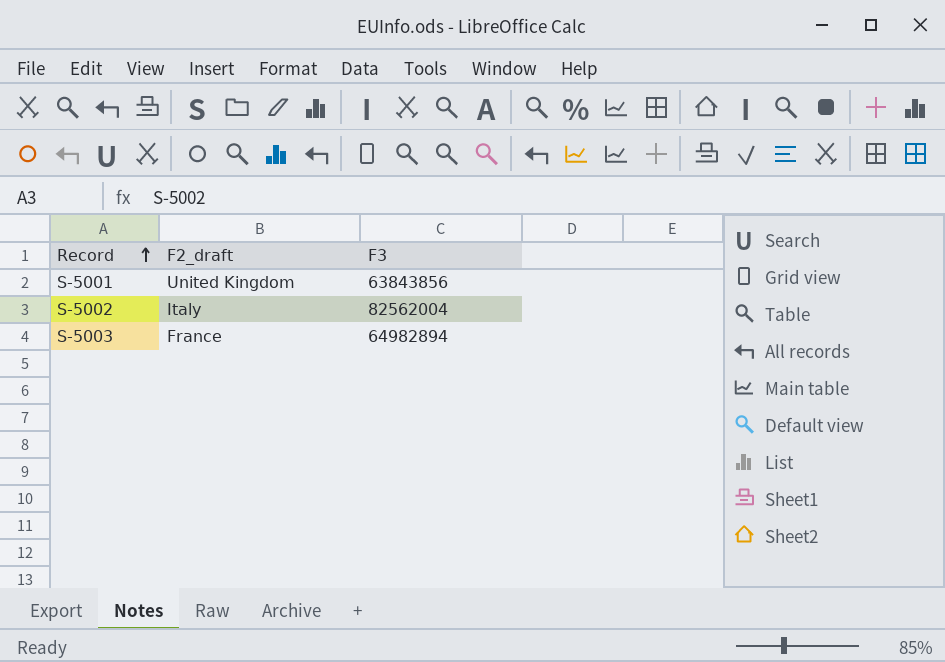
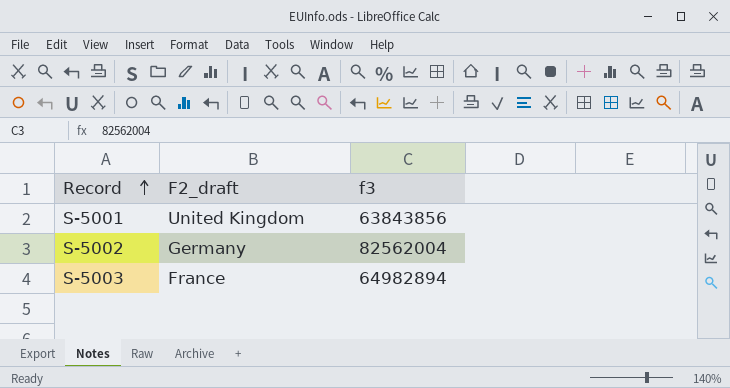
column name: F3 -> f3
S-5002 | F2_draft: Italy -> Germany

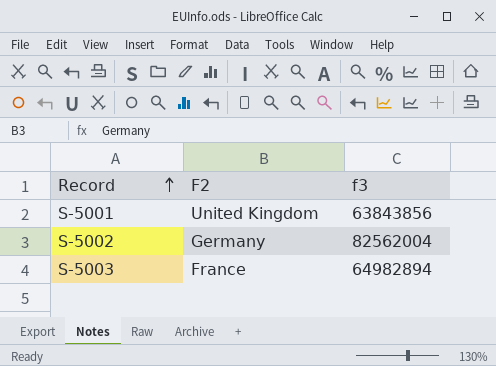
column name: F2_draft -> F2

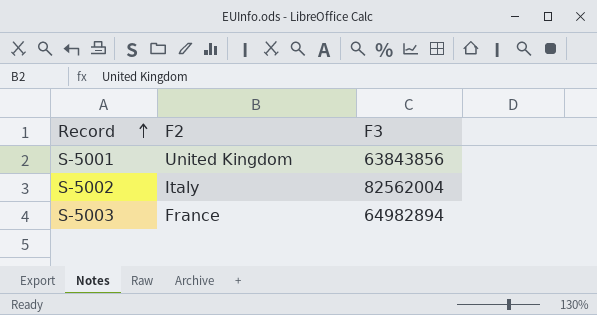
column name: f3 -> F3
S-5002 | F2: Germany -> Italy

